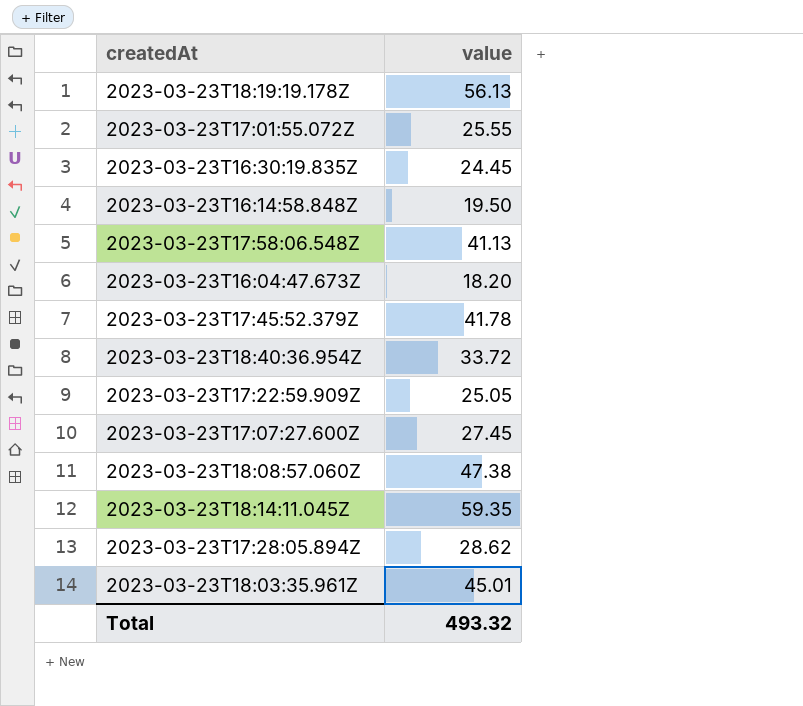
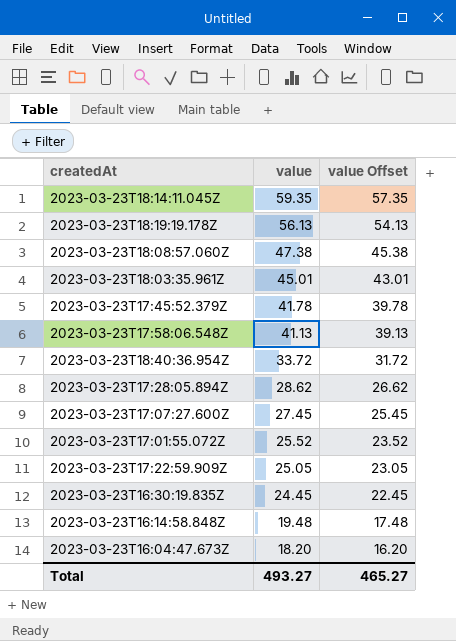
row order: none -> value descending
column value Offset | formula: none -> [value] - 2
2023-03-23T17:01:55.072Z | value: 25.55 -> 25.52
2023-03-23T16:14:58.848Z | value: 19.50 -> 19.48
Total | value: 493.32 -> 493.27

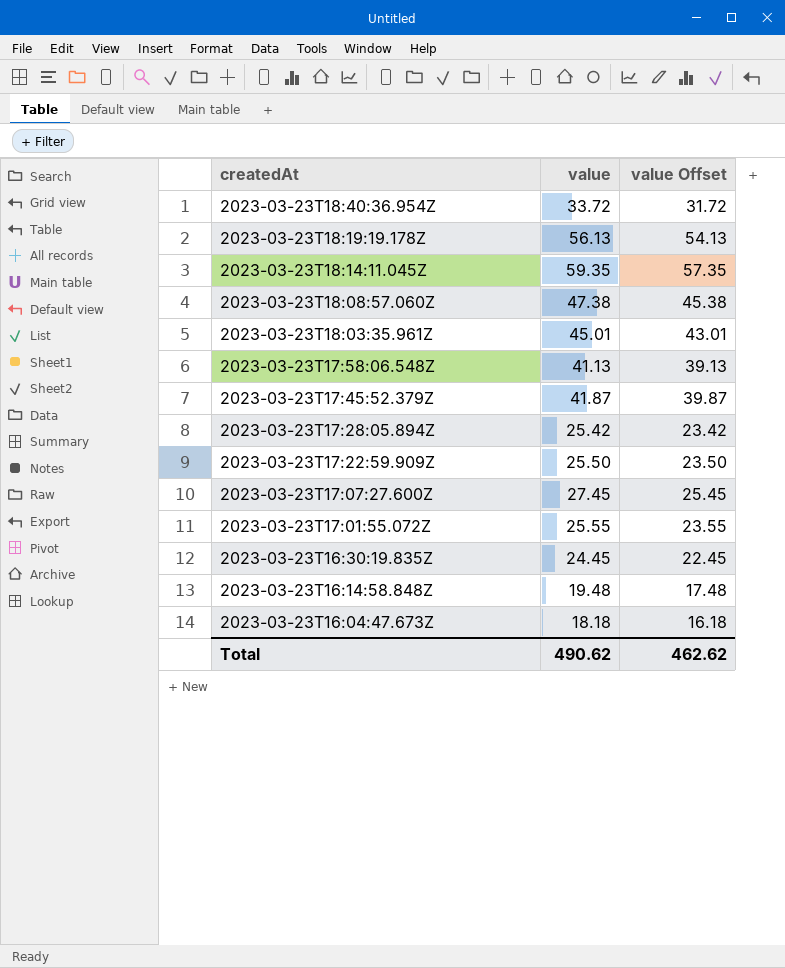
row order: value descending -> createdAt descending
2023-03-23T17:45:52.379Z | value: 41.78 -> 41.87
2023-03-23T17:45:52.379Z | value Offset: 39.78 -> 39.87
2023-03-23T17:28:05.894Z | value: 28.62 -> 25.42
2023-03-23T17:28:05.894Z | value Offset: 26.62 -> 23.42
2023-03-23T17:22:59.909Z | value: 25.05 -> 25.50
2023-03-23T17:22:59.909Z | value Offset: 23.05 -> 23.50
2023-03-23T17:01:55.072Z | value: 25.52 -> 25.55
2023-03-23T17:01:55.072Z | value Offset: 23.52 -> 23.55
2023-03-23T16:04:47.673Z | value: 18.20 -> 18.18
2023-03-23T16:04:47.673Z | value Offset: 16.20 -> 16.18
Total | value: 493.27 -> 490.62
Total | value Offset: 465.27 -> 462.62

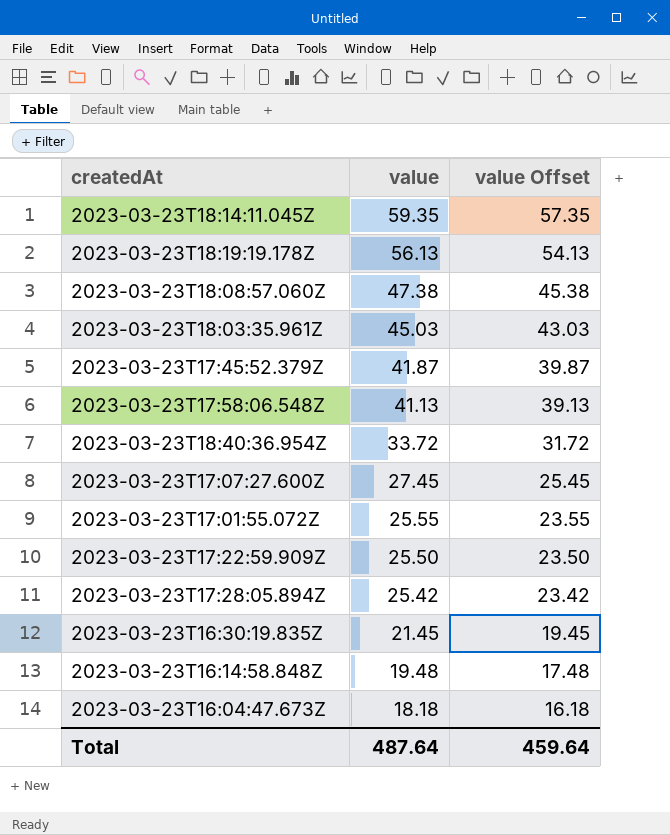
row order: createdAt descending -> value descending
2023-03-23T18:03:35.961Z | value: 45.01 -> 45.03
2023-03-23T18:03:35.961Z | value Offset: 43.01 -> 43.03
2023-03-23T16:30:19.835Z | value: 24.45 -> 21.45
2023-03-23T16:30:19.835Z | value Offset: 22.45 -> 19.45
Total | value: 490.62 -> 487.64
Total | value Offset: 462.62 -> 459.64

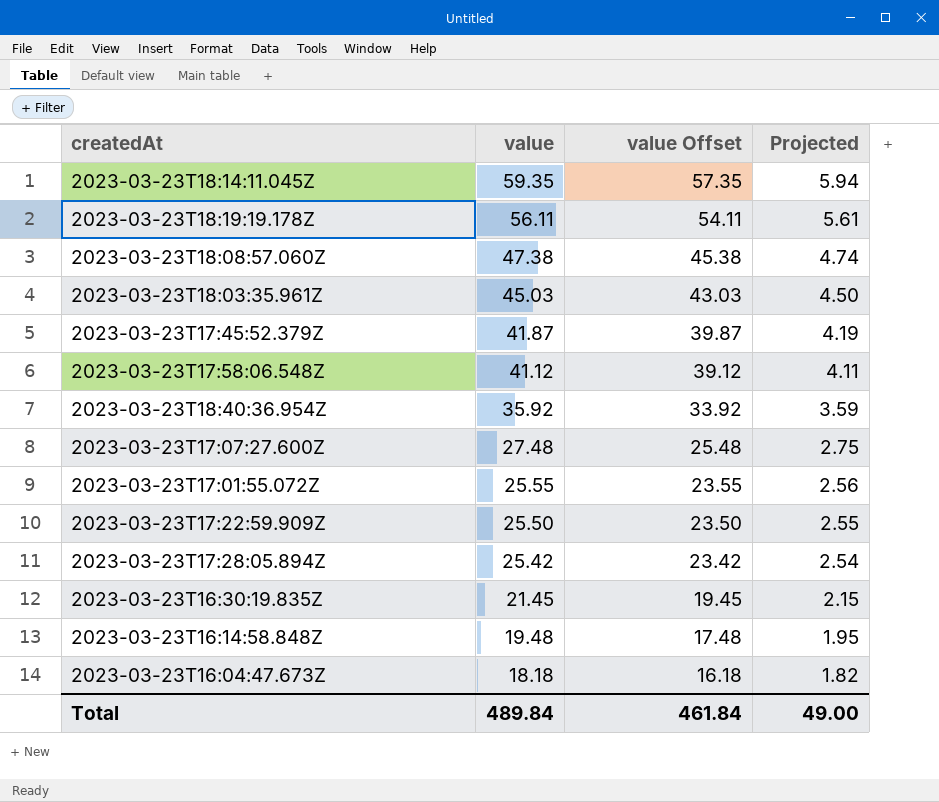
column Projected | formula: none -> [value] * 0.1
2023-03-23T18:19:19.178Z | value: 56.13 -> 56.11
2023-03-23T18:19:19.178Z | value Offset: 54.13 -> 54.11
2023-03-23T17:58:06.548Z | value: 41.13 -> 41.12
2023-03-23T17:58:06.548Z | value Offset: 39.13 -> 39.12
2023-03-23T18:40:36.954Z | value: 33.72 -> 35.92
2023-03-23T18:40:36.954Z | value Offset: 31.72 -> 33.92
2023-03-23T17:07:27.600Z | value: 27.45 -> 27.48
2023-03-23T17:07:27.600Z | value Offset: 25.45 -> 25.48
Total | value: 487.64 -> 489.84
Total | value Offset: 459.64 -> 461.84

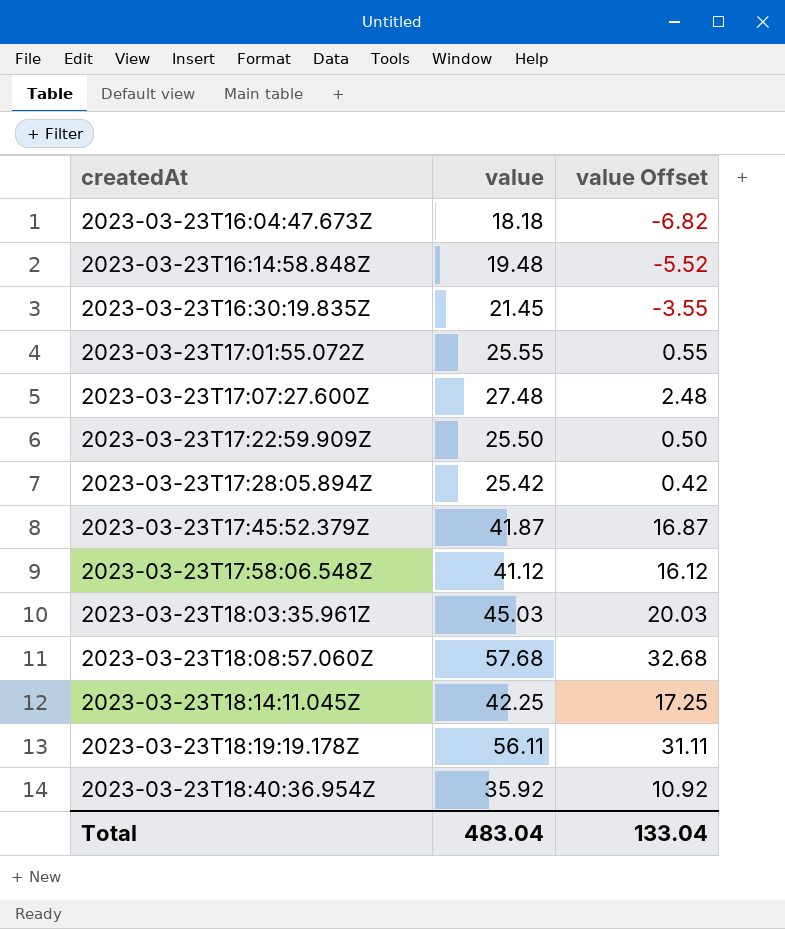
row order: value descending -> createdAt ascending
column Projected | formula: [value] * 0.1 -> none
column value Offset | formula: [value] - 2 -> [value] - 25
2023-03-23T18:08:57.060Z | value: 47.38 -> 57.68
2023-03-23T18:14:11.045Z | value: 59.35 -> 42.25
Total | value: 489.84 -> 483.04
Total | value Offset: 461.84 -> 133.04

